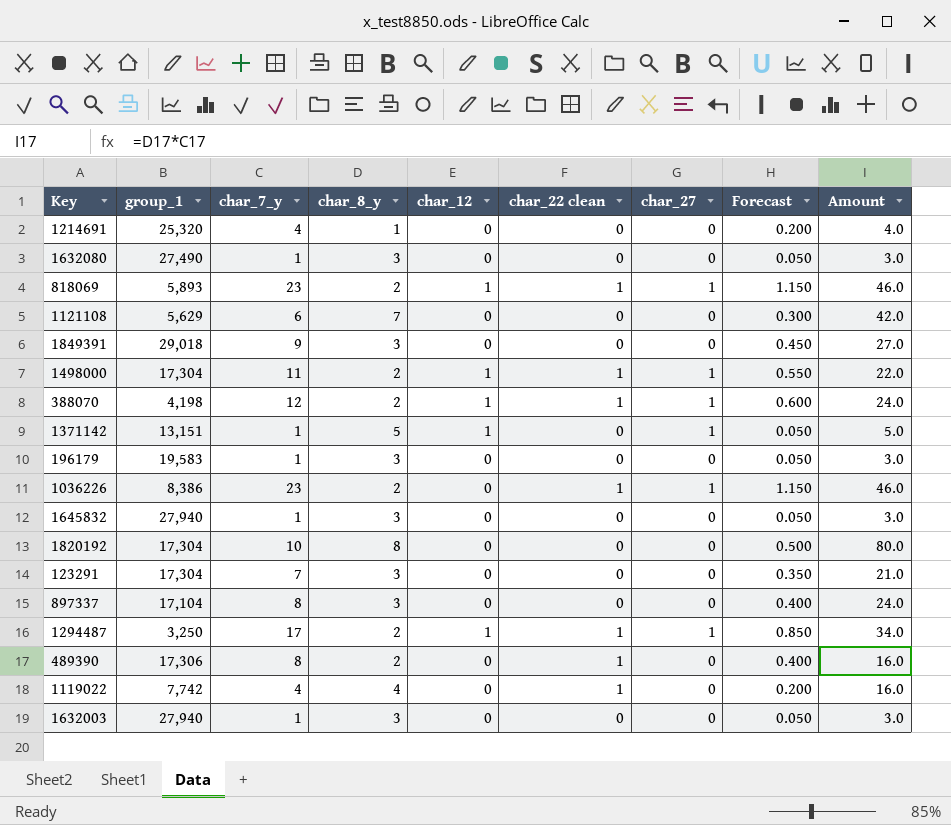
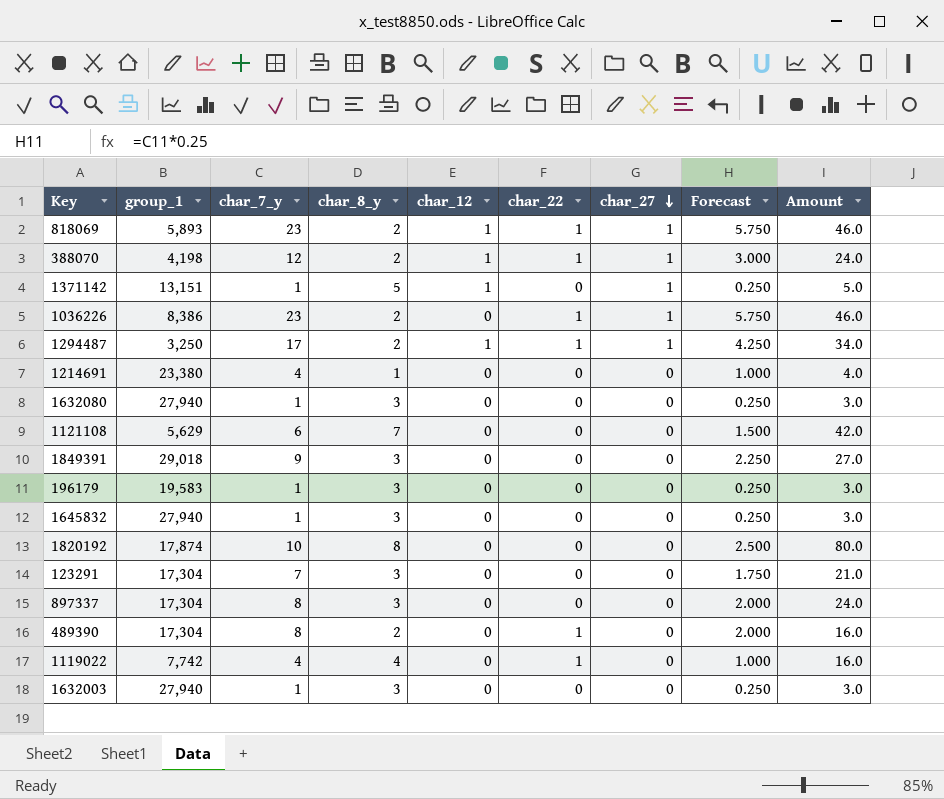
row order: none -> char_27 descending
column name: char_22 clean -> char_22
column Forecast | formula: [char_7_y] * 0.05 -> [char_7_y] * 0.25
row 1498000: 17,304 | 11 | 2 | 1 | 1 | 1 | 0.550 | 22.0 -> none
1214691 | group_1: 25,320 -> 23,380
1632080 | group_1: 27,490 -> 27,940
1820192 | group_1: 17,304 -> 17,874
897337 | group_1: 17,104 -> 17,304
489390 | group_1: 17,306 -> 17,304

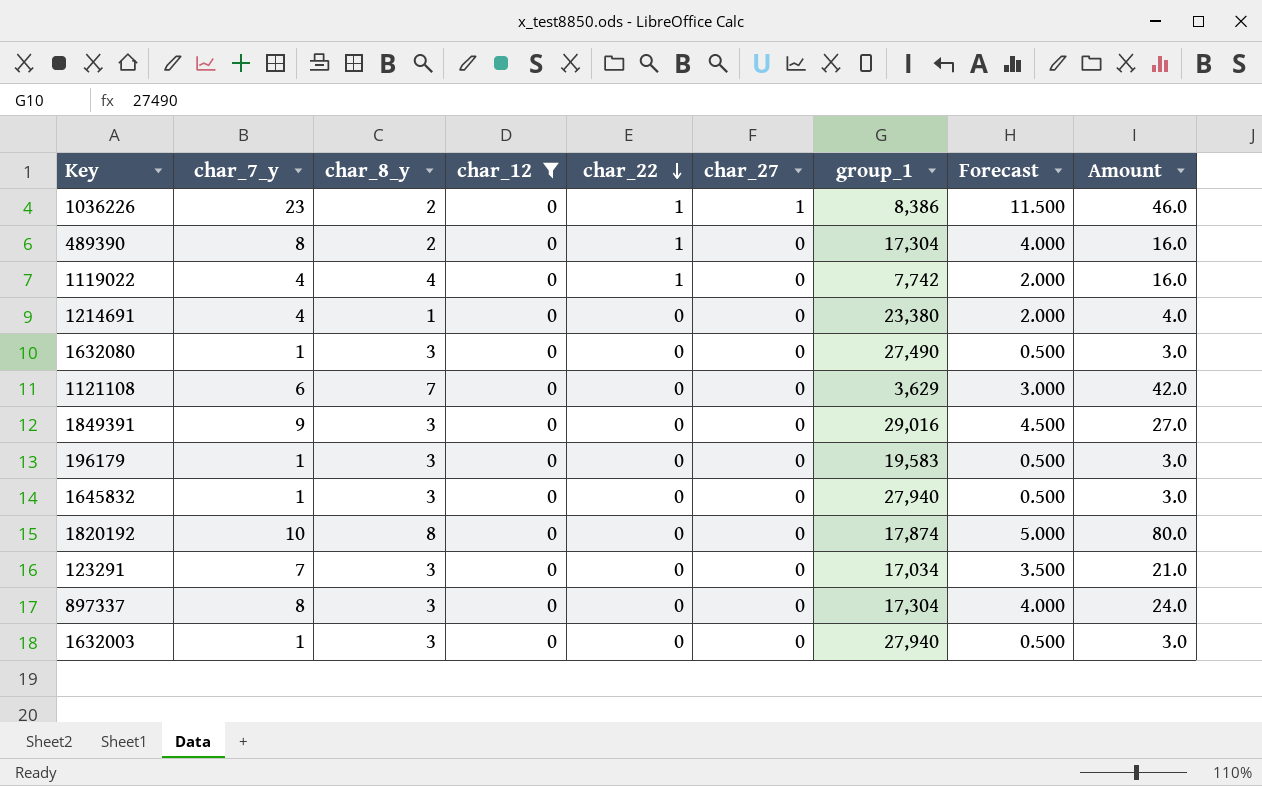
filter: none -> char_12 = 0
row order: char_27 descending -> char_22 descending
column group_1 | position: 2 -> 7
column Forecast | formula: [char_7_y] * 0.25 -> [char_7_y] * 0.5
1632080 | group_1: 27,940 -> 27,490
1121108 | group_1: 5,629 -> 3,629
1849391 | group_1: 29,018 -> 29,016
123291 | group_1: 17,304 -> 17,034

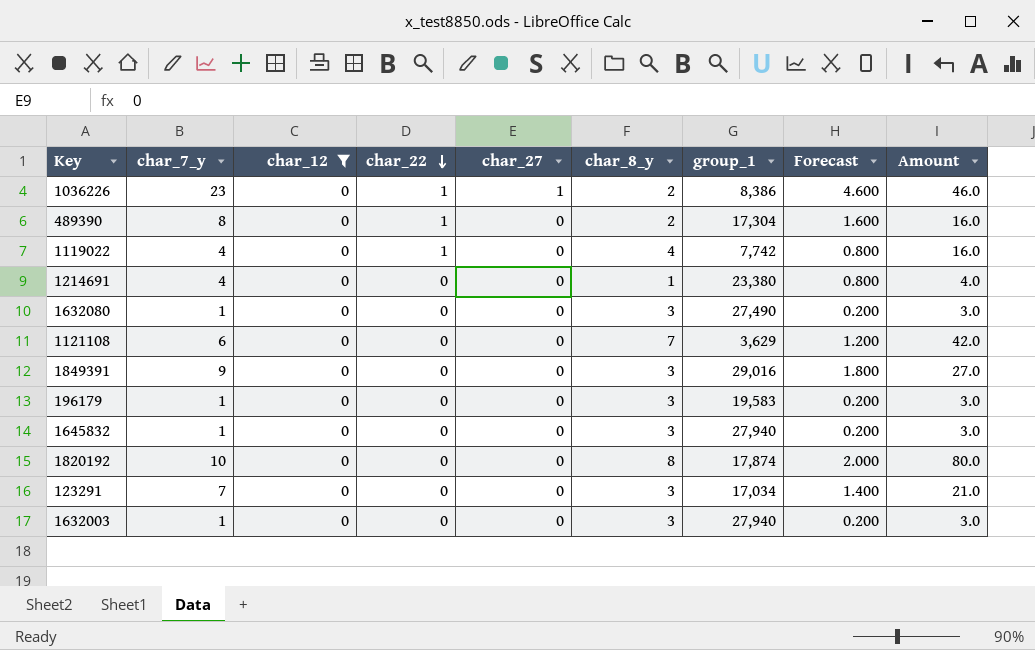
column char_8_y | position: 3 -> 6
column Forecast | formula: [char_7_y] * 0.5 -> [char_7_y] * 0.2
row 897337: 8 | 3 | 0 | 0 | 0 | 17,304 | 4.000 | 24.0 -> none

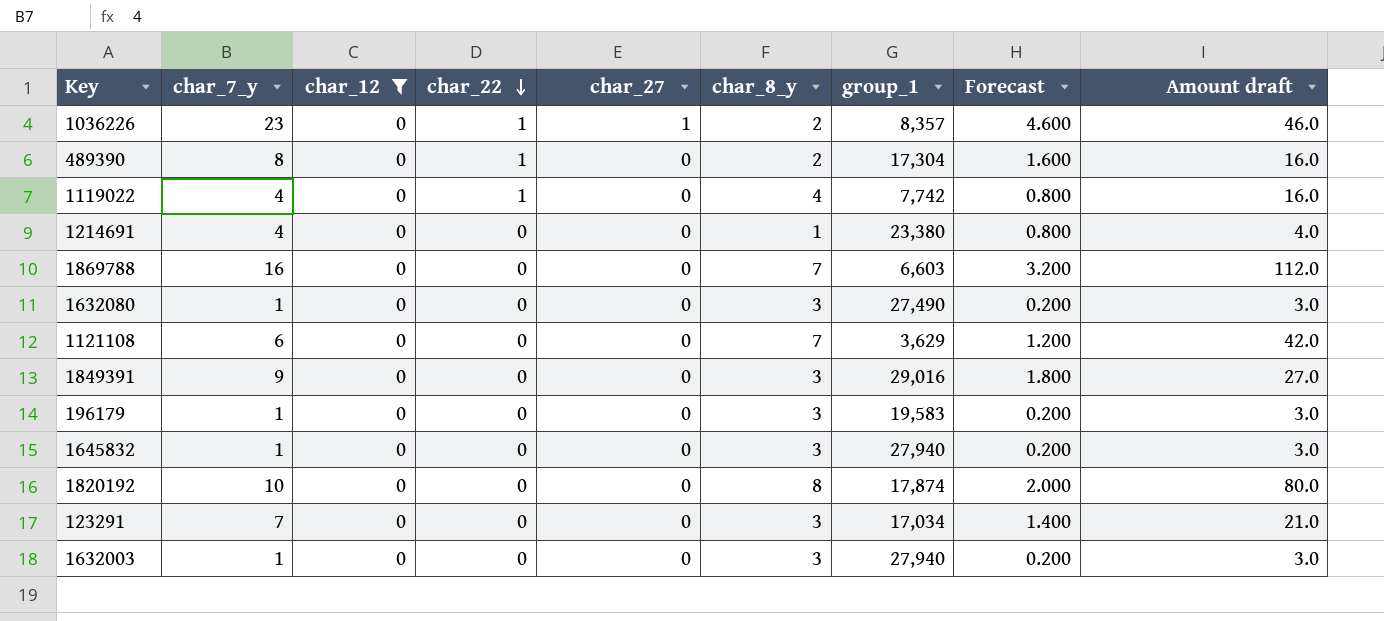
column name: Amount -> Amount draft
1036226 | group_1: 8,386 -> 8,357
row 1869788: none -> 16 | 0 | 0 | 0 | 7 | 6,603 | 3.200 | 112.0

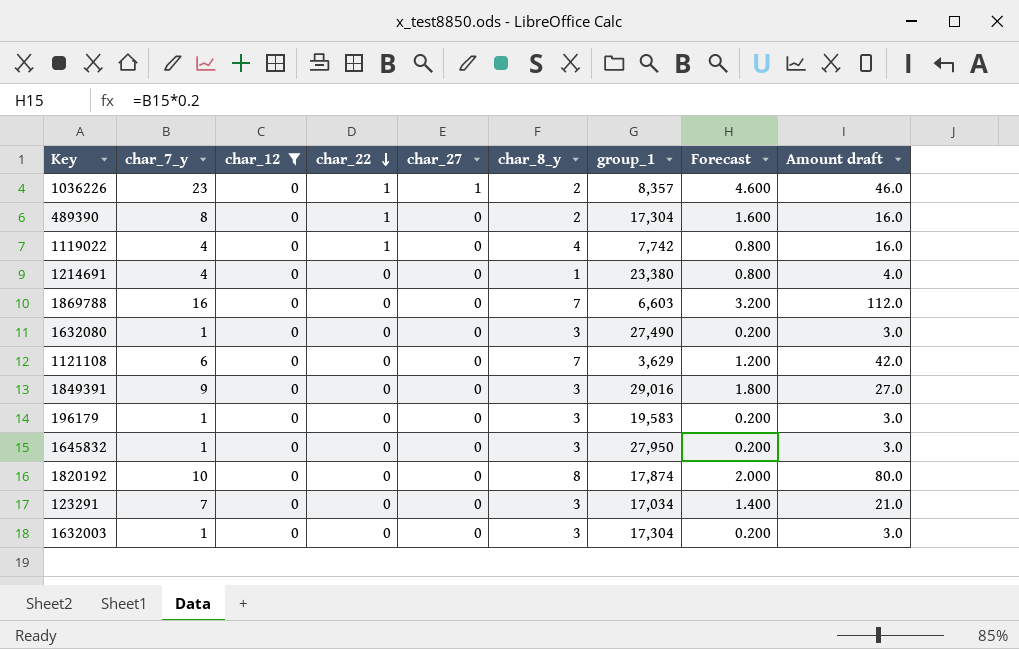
1645832 | group_1: 27,940 -> 27,950
1632003 | group_1: 27,940 -> 17,304

